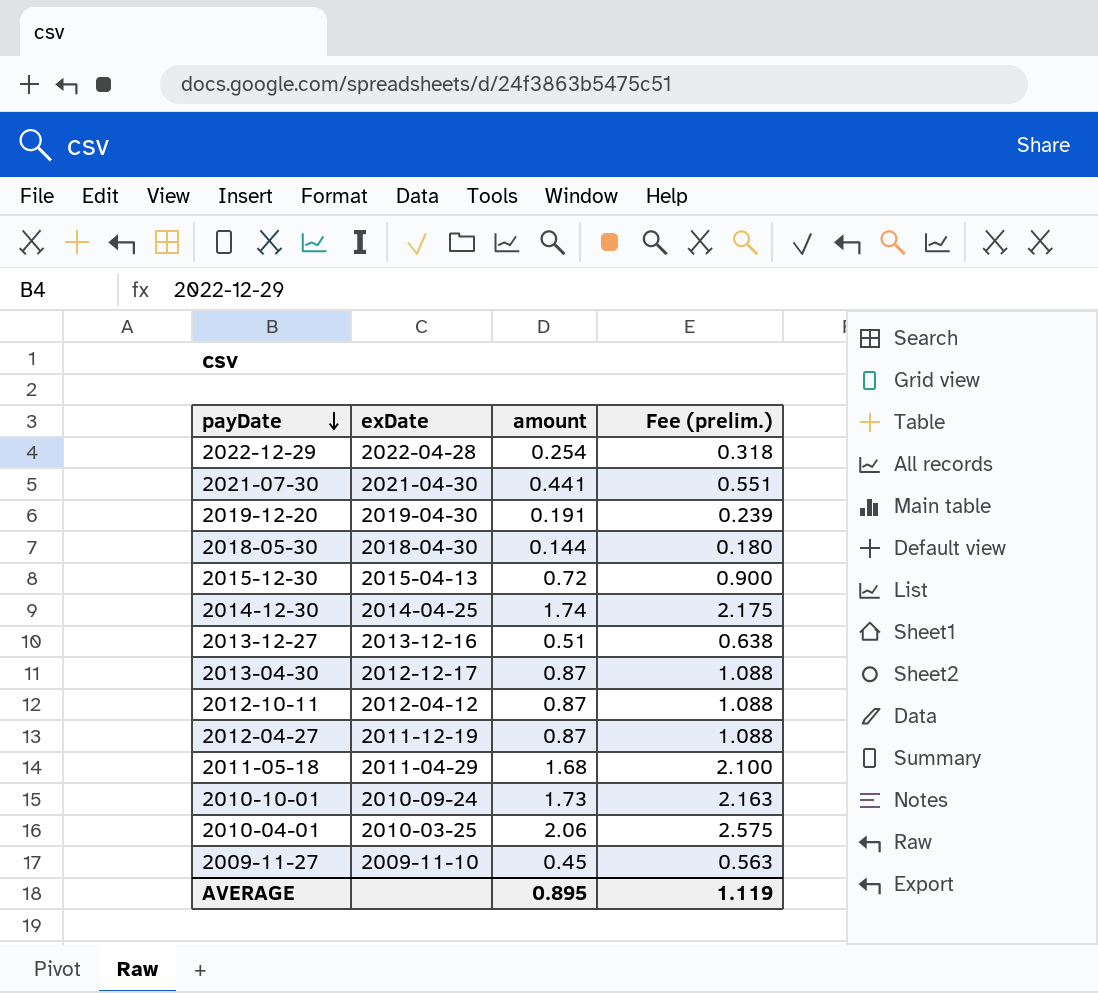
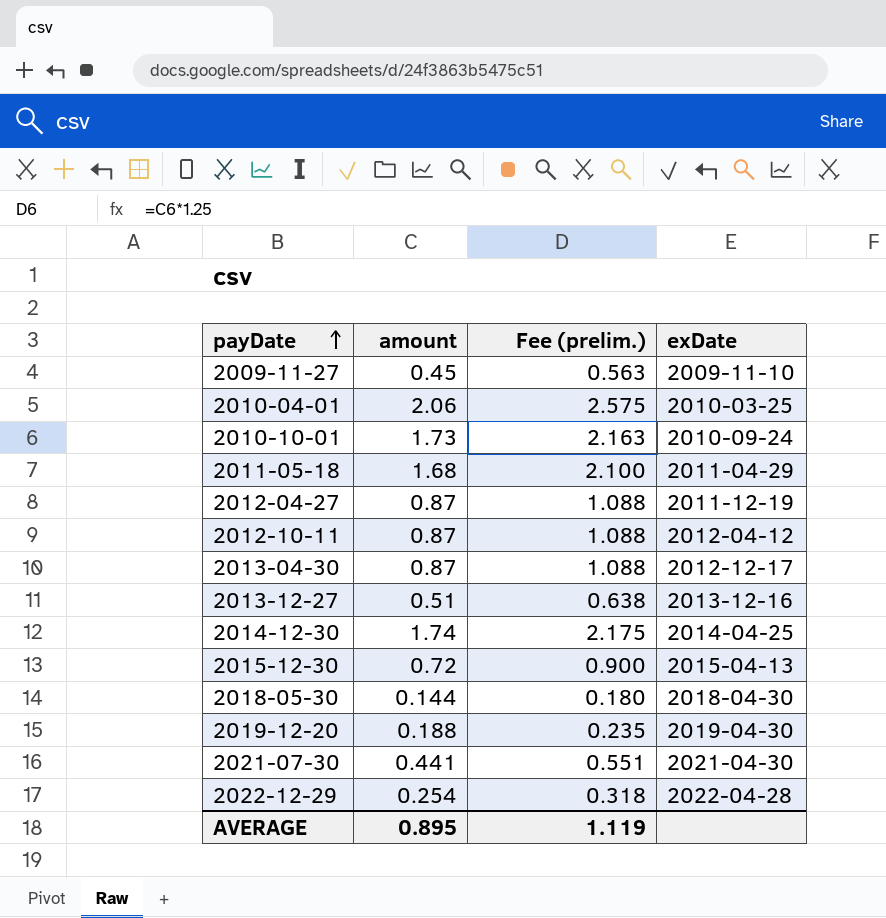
row order: payDate descending -> payDate ascending
column exDate | position: 2 -> 4
2019-12-20 | amount: 0.191 -> 0.188
2019-12-20 | Fee (prelim.): 0.239 -> 0.235

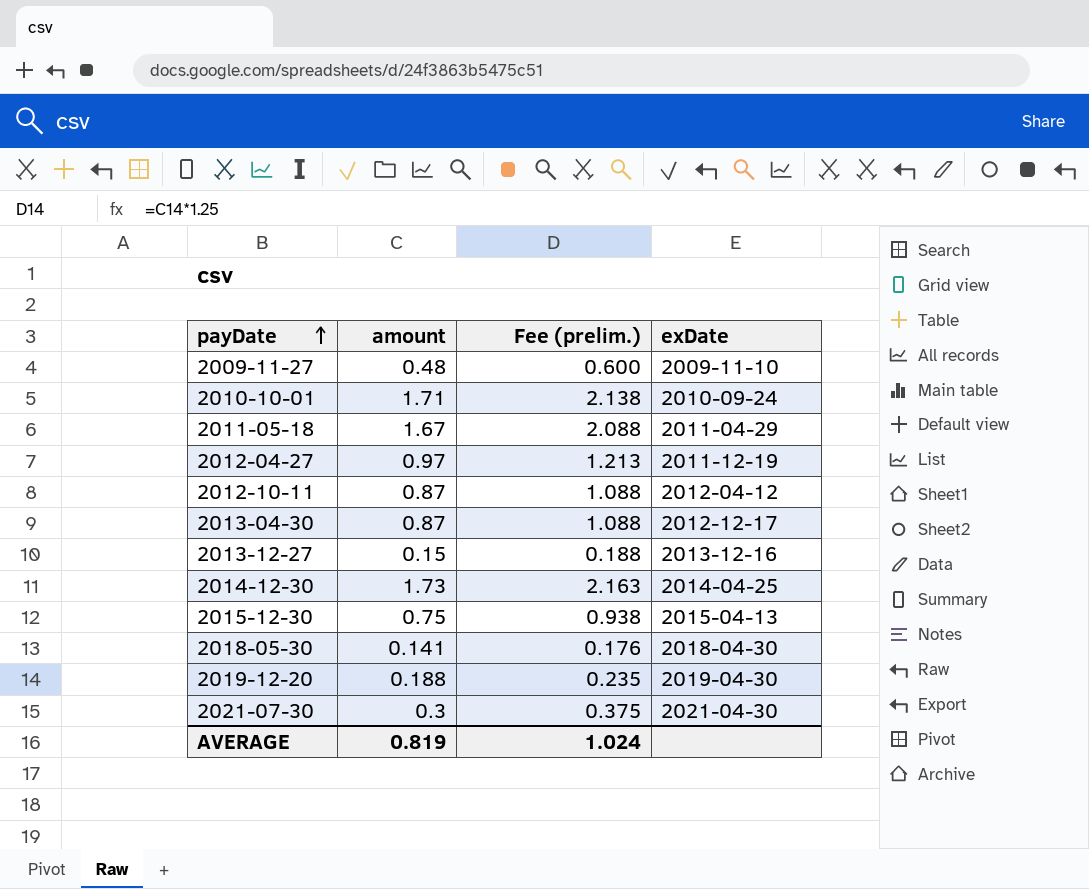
row 2010-04-01: 2.06 | 2.575 | 2010-03-25 -> none
row 2022-12-29: 0.254 | 0.318 | 2022-04-28 -> none
2009-11-27 | amount: 0.45 -> 0.48
2009-11-27 | Fee (prelim.): 0.563 -> 0.600
2010-10-01 | amount: 1.73 -> 1.71
2010-10-01 | Fee (prelim.): 2.163 -> 2.138
2011-05-18 | amount: 1.68 -> 1.67
2011-05-18 | Fee (prelim.): 2.100 -> 2.088
2012-04-27 | amount: 0.87 -> 0.97
2012-04-27 | Fee (prelim.): 1.088 -> 1.213
2013-12-27 | amount: 0.51 -> 0.15
2013-12-27 | Fee (prelim.): 0.638 -> 0.188
2014-12-30 | amount: 1.74 -> 1.73
2014-12-30 | Fee (prelim.): 2.175 -> 2.163
2015-12-30 | amount: 0.72 -> 0.75
2015-12-30 | Fee (prelim.): 0.900 -> 0.938
2018-05-30 | amount: 0.144 -> 0.141
2018-05-30 | Fee (prelim.): 0.180 -> 0.176
2021-07-30 | amount: 0.441 -> 0.3
2021-07-30 | Fee (prelim.): 0.551 -> 0.375
AVERAGE | amount: 0.895 -> 0.819
AVERAGE | Fee (prelim.): 1.119 -> 1.024

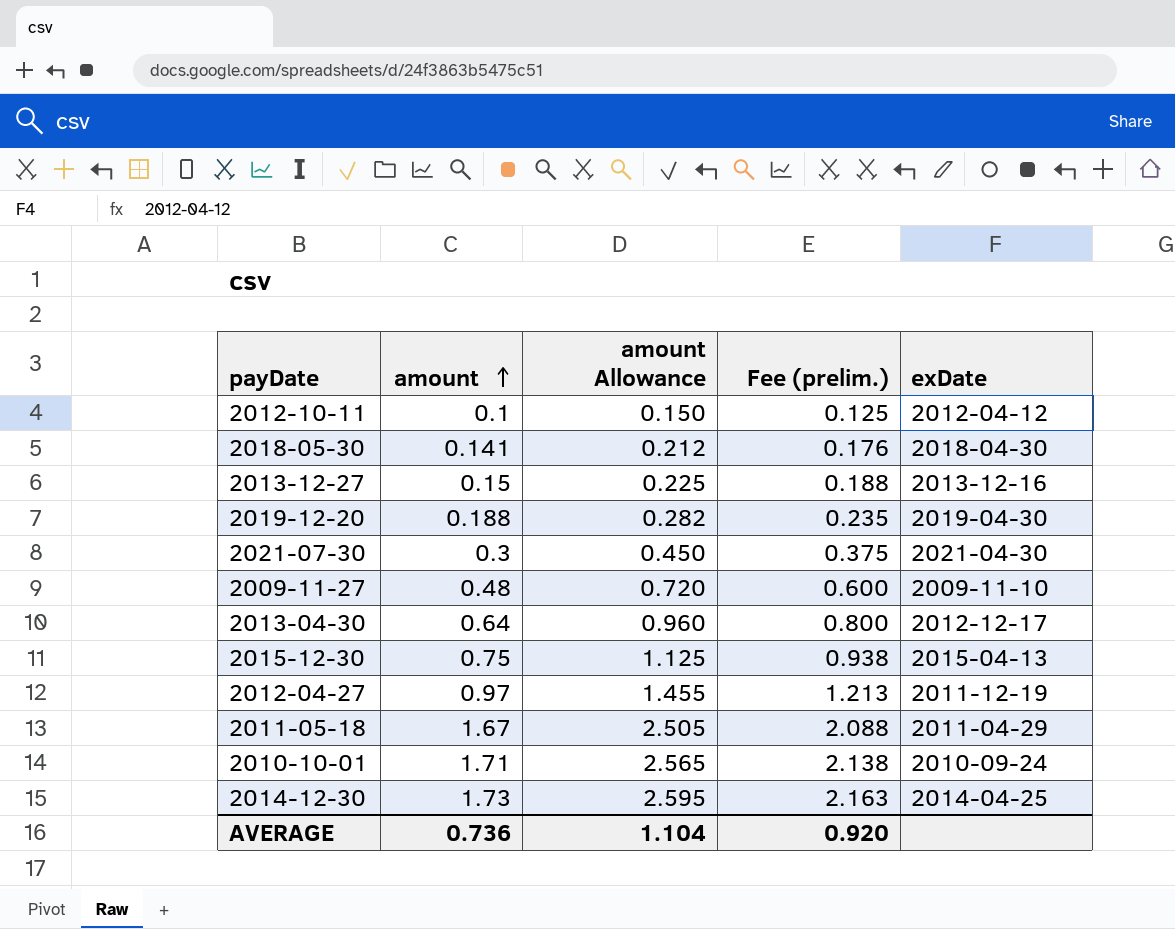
row order: payDate ascending -> amount ascending
column amount Allowance | formula: none -> [amount] * 1.5
2012-10-11 | amount: 0.87 -> 0.1
2012-10-11 | Fee (prelim.): 1.088 -> 0.125
2013-04-30 | amount: 0.87 -> 0.64
2013-04-30 | Fee (prelim.): 1.088 -> 0.800
AVERAGE | amount: 0.819 -> 0.736
AVERAGE | Fee (prelim.): 1.024 -> 0.920

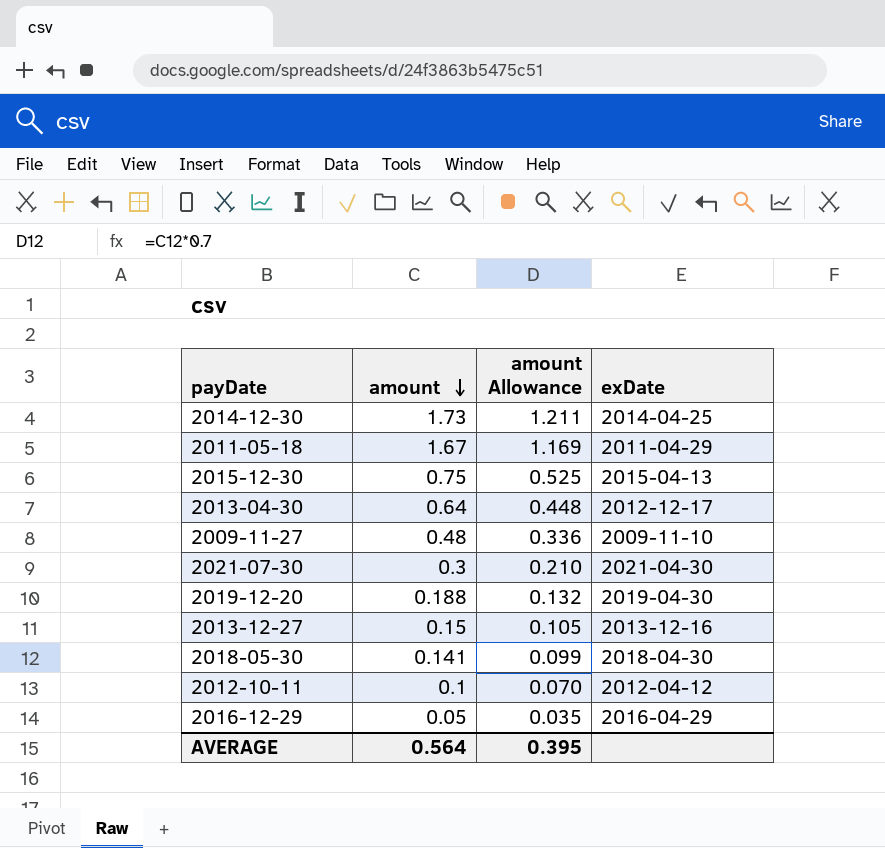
row order: amount ascending -> amount descending
column Fee (prelim.) | formula: [amount] * 1.25 -> none
column amount Allowance | formula: [amount] * 1.5 -> [amount] * 0.7
row 2012-04-27: 0.97 | 1.455 | 1.213 | 2011-12-19 -> none
row 2010-10-01: 1.71 | 2.565 | 2.138 | 2010-09-24 -> none
row 2016-12-29: none -> 0.05 | 0.035 | 2016-04-29
AVERAGE | amount: 0.736 -> 0.564
AVERAGE | amount Allowance: 1.104 -> 0.395

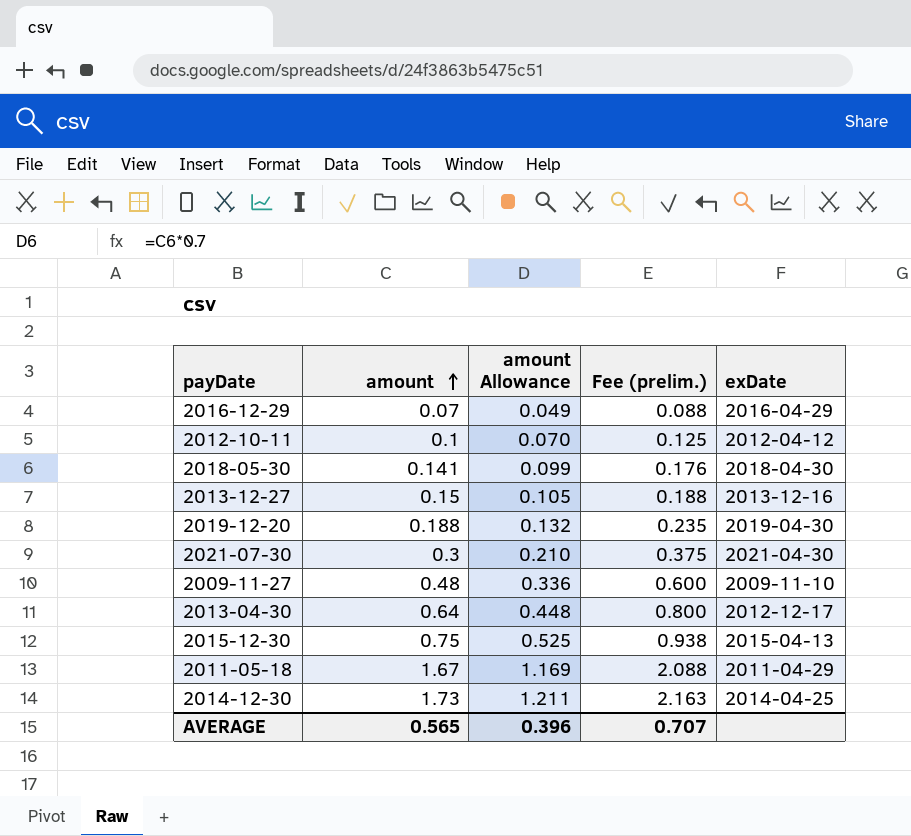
row order: amount descending -> amount ascending
column Fee (prelim.) | formula: none -> [amount] * 1.25
2016-12-29 | amount: 0.05 -> 0.07
2016-12-29 | amount Allowance: 0.035 -> 0.049
AVERAGE | amount: 0.564 -> 0.565
AVERAGE | amount Allowance: 0.395 -> 0.396

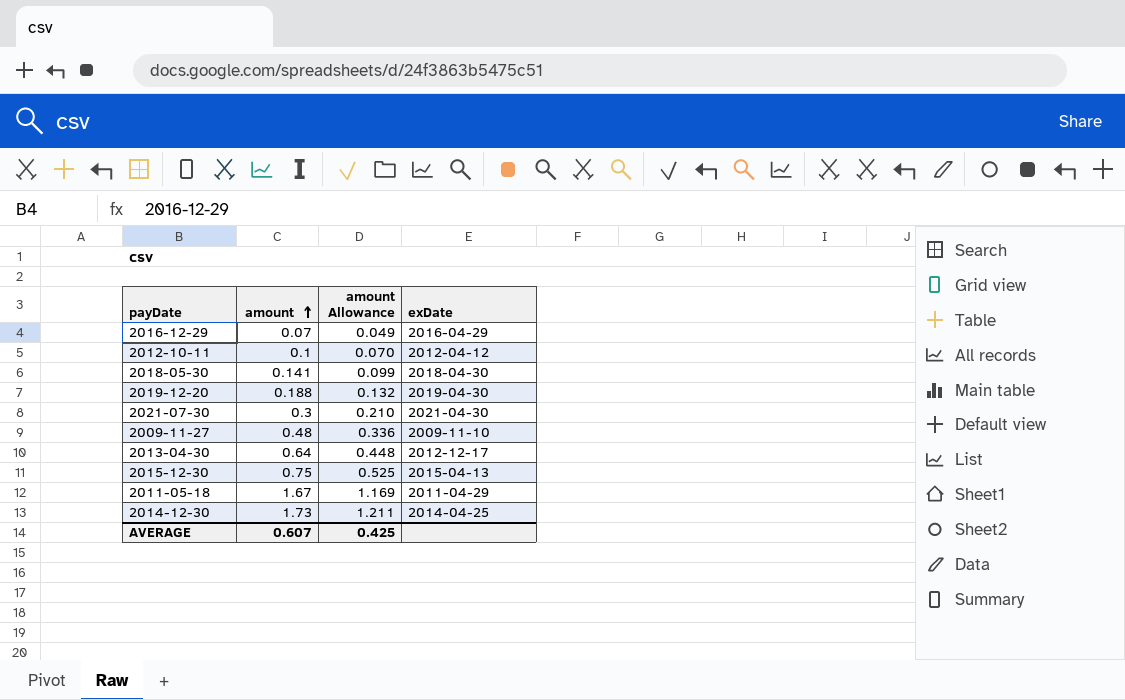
column Fee (prelim.) | formula: [amount] * 1.25 -> none
row 2013-12-27: 0.15 | 0.105 | 0.188 | 2013-12-16 -> none
AVERAGE | amount: 0.565 -> 0.607
AVERAGE | amount Allowance: 0.396 -> 0.425

